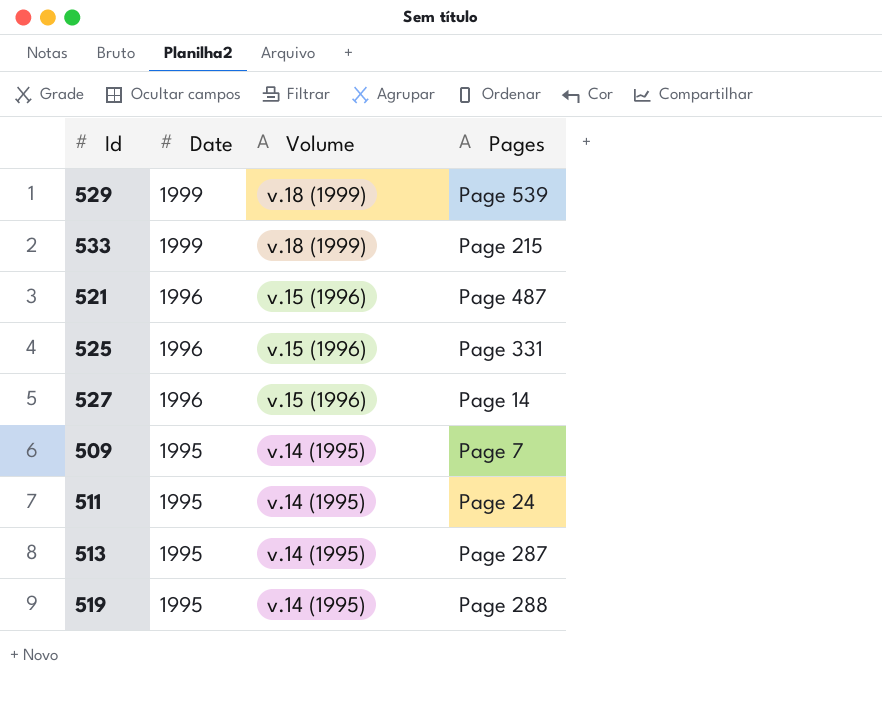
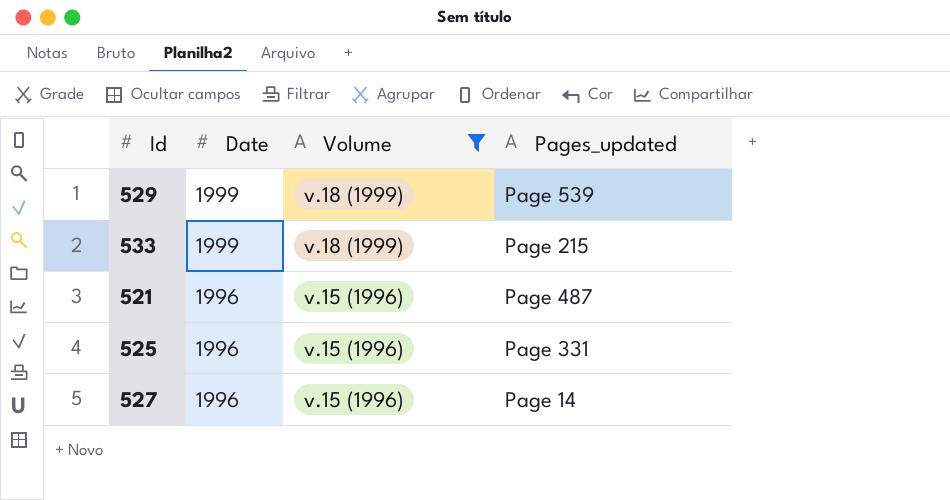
filter: none -> Volume != v.14 (1995)
column name: Pages -> Pages_updated

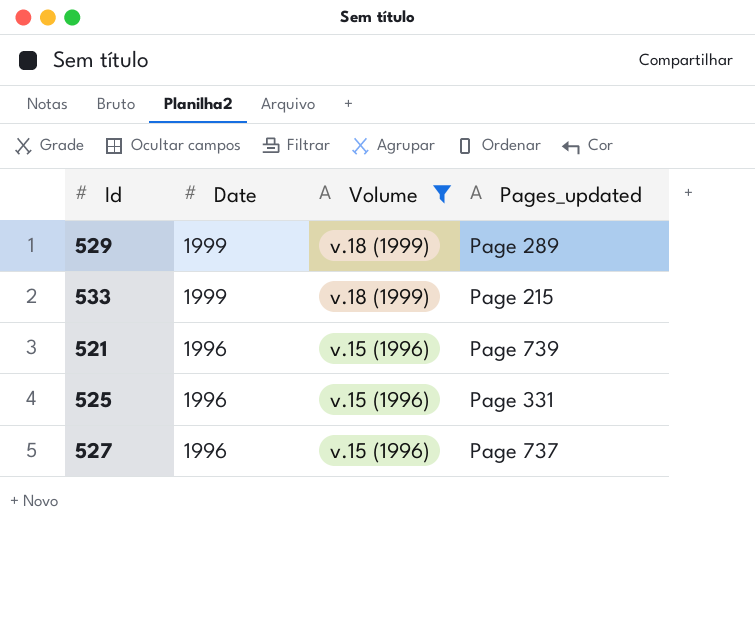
529 | Pages_updated: Page 539 -> Page 289
521 | Pages_updated: Page 487 -> Page 739
527 | Pages_updated: Page 14 -> Page 737

